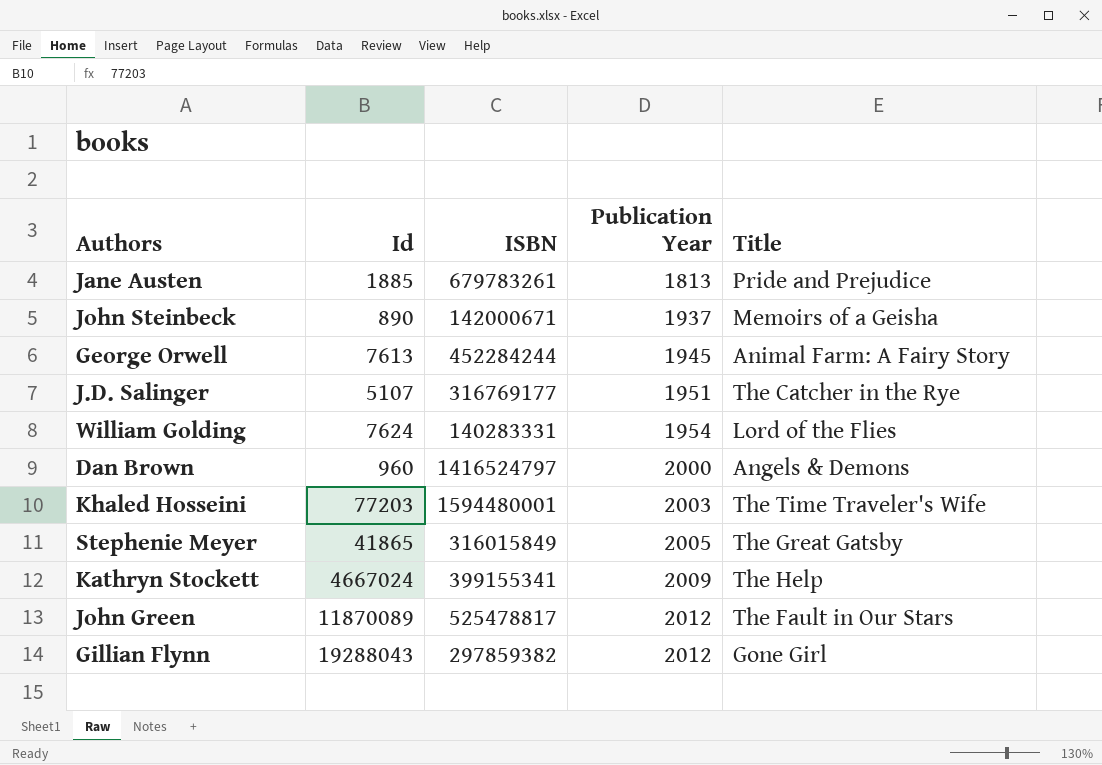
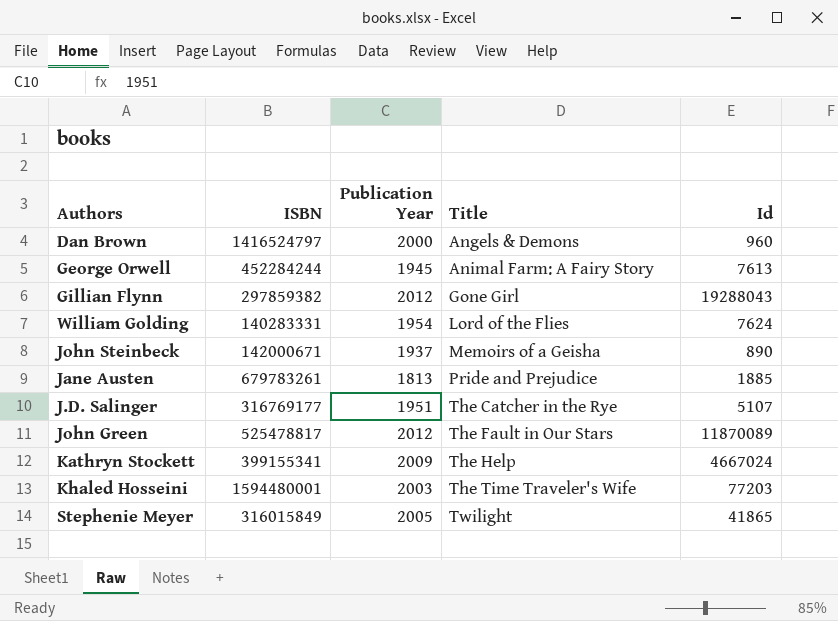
row order: Publication Year ascending -> Title ascending
column Id | position: 2 -> 5
Stephenie Meyer | Title: The Great Gatsby -> Twilight

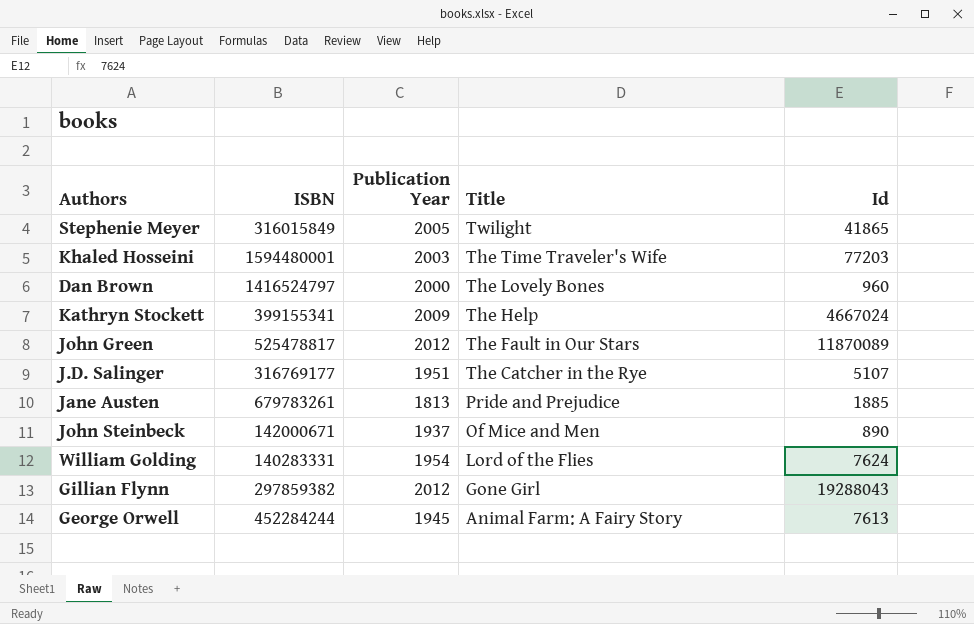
row order: Title ascending -> Title descending
Dan Brown | Title: Angels & Demons -> The Lovely Bones
John Steinbeck | Title: Memoirs of a Geisha -> Of Mice and Men

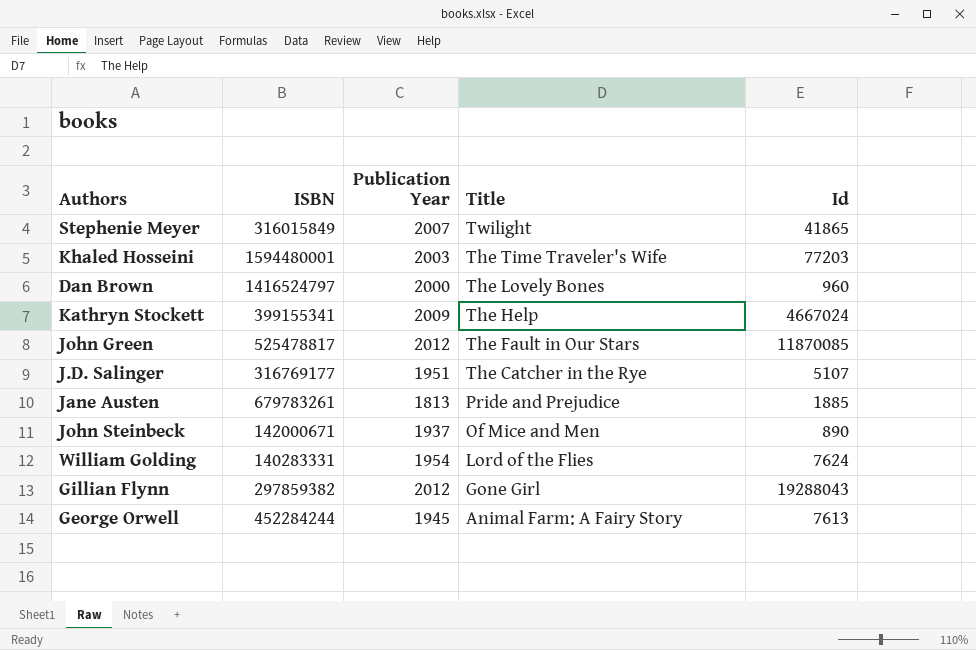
Stephenie Meyer | Publication Year: 2005 -> 2007
John Green | Id: 11870089 -> 11870085

